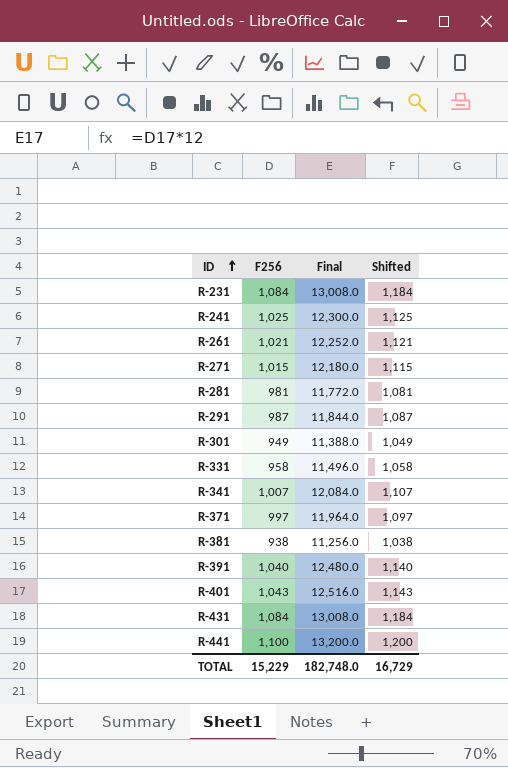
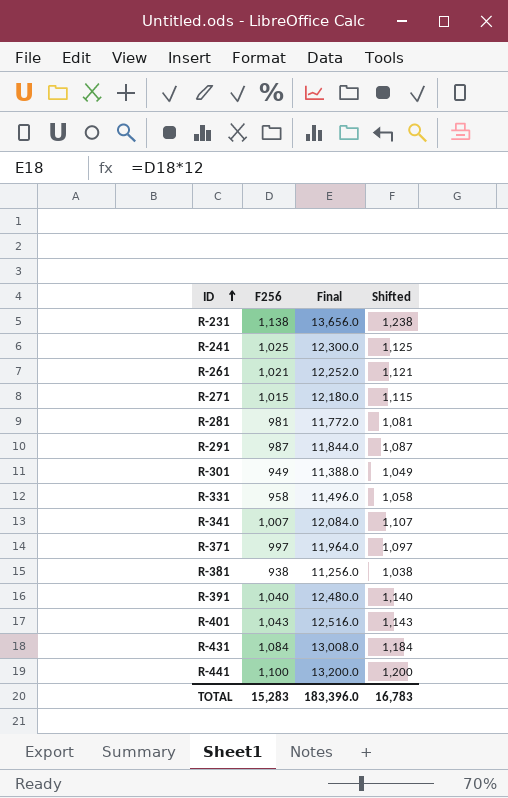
R-231 | F256: 1,084 -> 1,138
R-231 | Final: 13,008.0 -> 13,656.0
R-231 | Shifted: 1,184 -> 1,238
TOTAL | F256: 15,229 -> 15,283
TOTAL | Final: 182,748.0 -> 183,396.0
TOTAL | Shifted: 16,729 -> 16,783

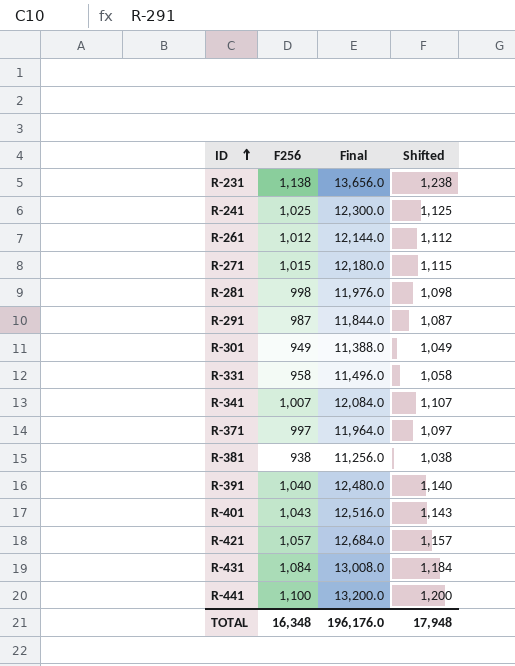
R-261 | F256: 1,021 -> 1,012
R-261 | Final: 12,252.0 -> 12,144.0
R-261 | Shifted: 1,121 -> 1,112
R-281 | F256: 981 -> 998
R-281 | Final: 11,772.0 -> 11,976.0
R-281 | Shifted: 1,081 -> 1,098
row R-421: none -> 1,057 | 12,684.0 | 1,157
TOTAL | F256: 15,283 -> 16,348
TOTAL | Final: 183,396.0 -> 196,176.0
TOTAL | Shifted: 16,783 -> 17,948

